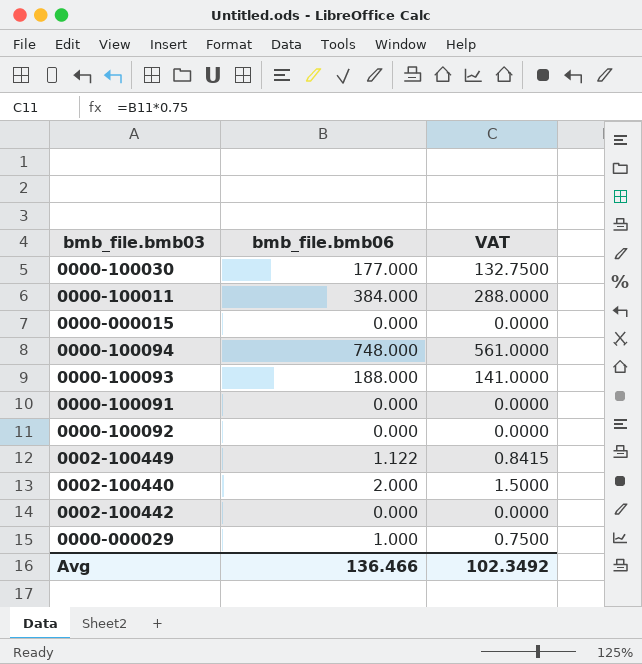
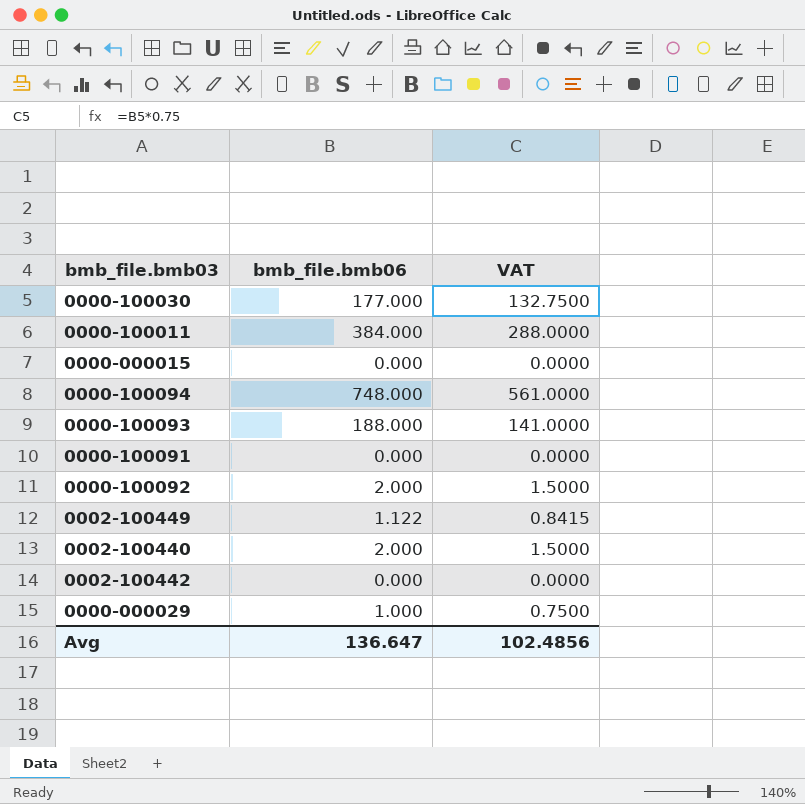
0000-100092 | bmb_file.bmb06: 0.000 -> 2.000
0000-100092 | VAT: 0.0000 -> 1.5000
Avg | bmb_file.bmb06: 136.466 -> 136.647
Avg | VAT: 102.3492 -> 102.4856

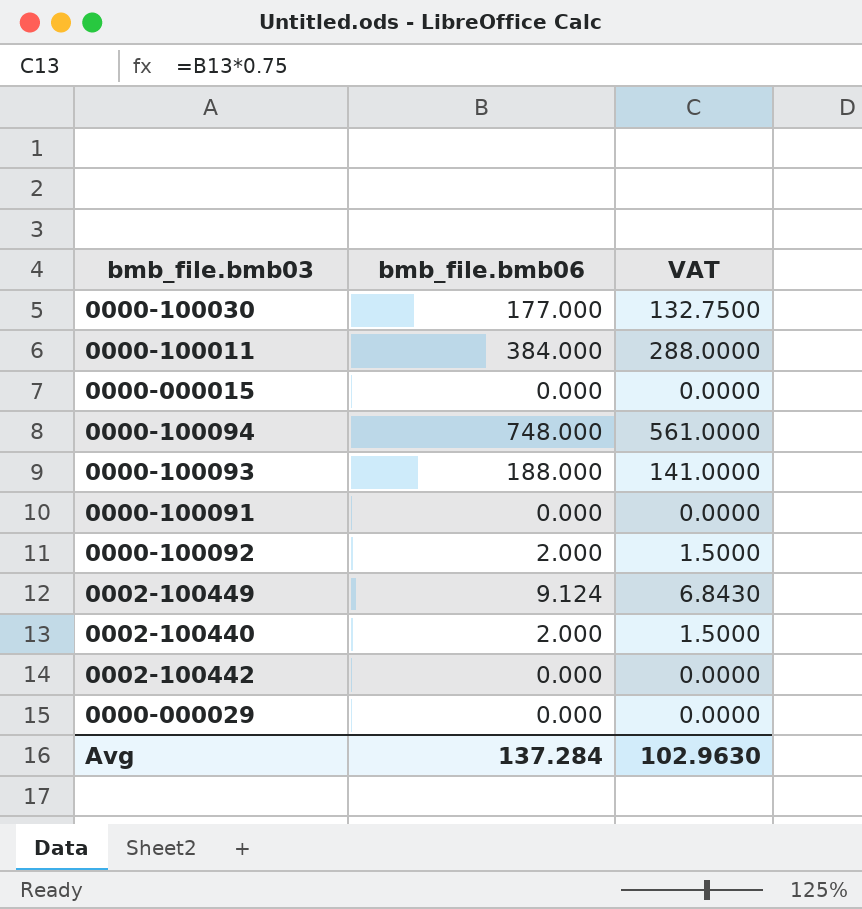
0002-100449 | bmb_file.bmb06: 1.122 -> 9.124
0002-100449 | VAT: 0.8415 -> 6.8430
0000-000029 | bmb_file.bmb06: 1.000 -> 0.000
0000-000029 | VAT: 0.7500 -> 0.0000
Avg | bmb_file.bmb06: 136.647 -> 137.284
Avg | VAT: 102.4856 -> 102.9630

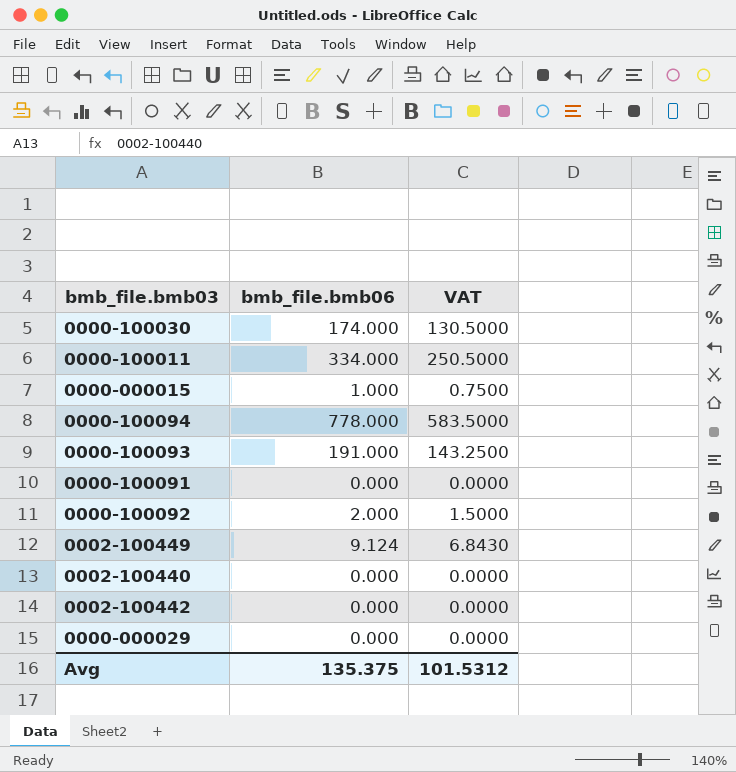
0000-100030 | bmb_file.bmb06: 177.000 -> 174.000
0000-100030 | VAT: 132.7500 -> 130.5000
0000-100011 | bmb_file.bmb06: 384.000 -> 334.000
0000-100011 | VAT: 288.0000 -> 250.5000
0000-000015 | bmb_file.bmb06: 0.000 -> 1.000
0000-000015 | VAT: 0.0000 -> 0.7500
0000-100094 | bmb_file.bmb06: 748.000 -> 778.000
0000-100094 | VAT: 561.0000 -> 583.5000
0000-100093 | bmb_file.bmb06: 188.000 -> 191.000
0000-100093 | VAT: 141.0000 -> 143.2500
0002-100440 | bmb_file.bmb06: 2.000 -> 0.000
0002-100440 | VAT: 1.5000 -> 0.0000
Avg | bmb_file.bmb06: 137.284 -> 135.375
Avg | VAT: 102.9630 -> 101.5312

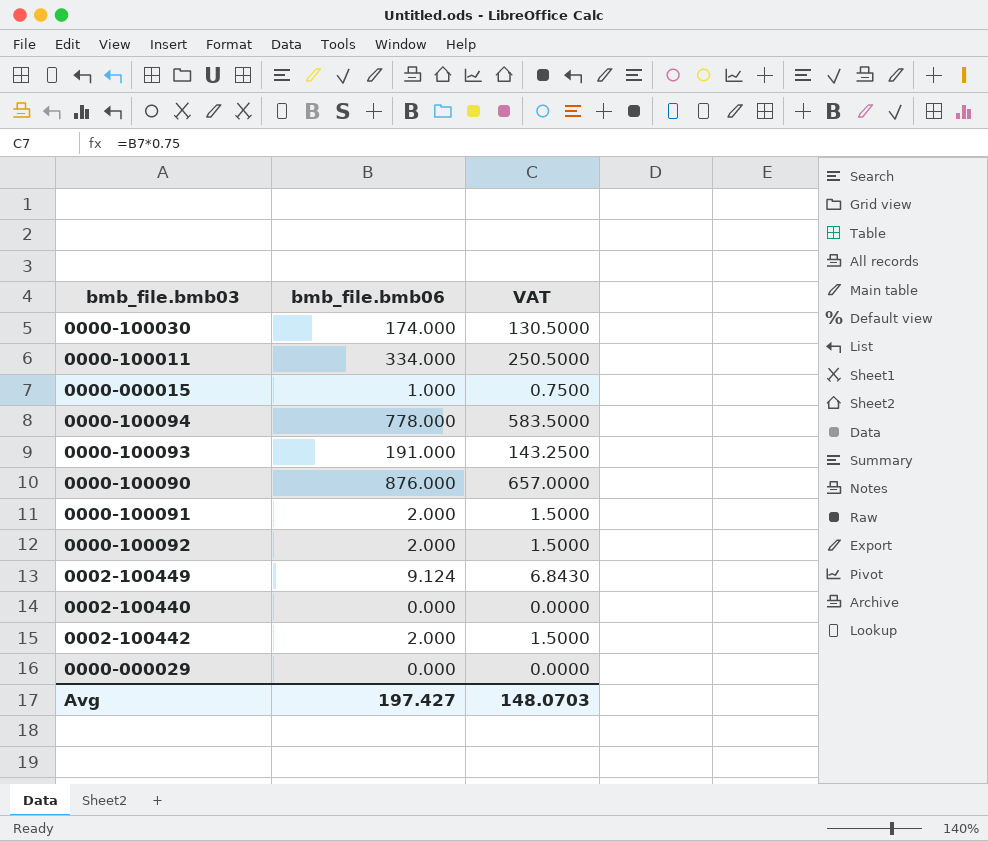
row 0000-100090: none -> 876.000 | 657.0000
0000-100091 | bmb_file.bmb06: 0.000 -> 2.000
0000-100091 | VAT: 0.0000 -> 1.5000
0002-100442 | bmb_file.bmb06: 0.000 -> 2.000
0002-100442 | VAT: 0.0000 -> 1.5000
Avg | bmb_file.bmb06: 135.375 -> 197.427
Avg | VAT: 101.5312 -> 148.0703

